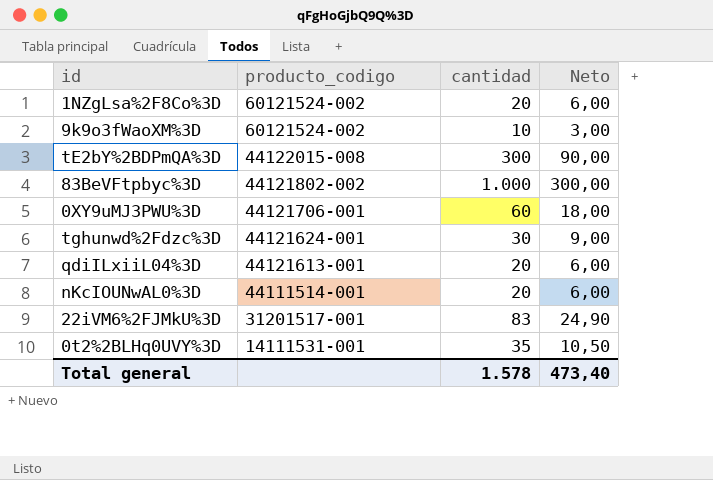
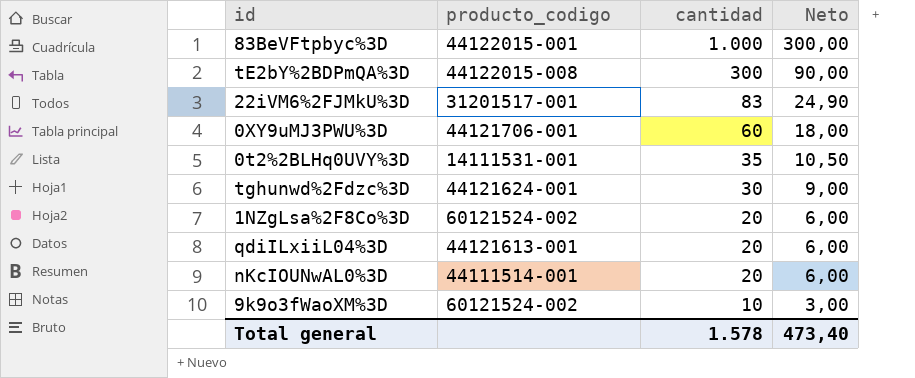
row order: producto_codigo descending -> cantidad descending
83BeVFtpbyc%3D | producto_codigo: 44121802-002 -> 44122015-001

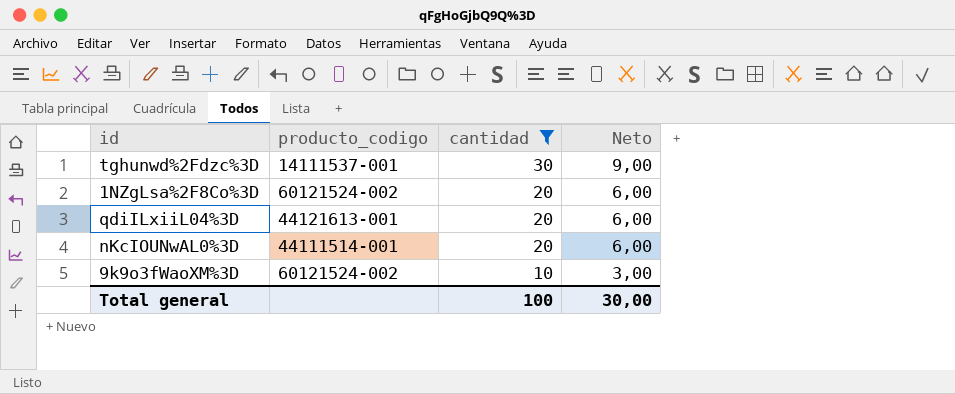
filter: none -> cantidad <= 30
tghunwd%2Fdzc%3D | producto_codigo: 44121624-001 -> 14111537-001
Total general | cantidad: 1.578 -> 100
Total general | Neto: 473,40 -> 30,00

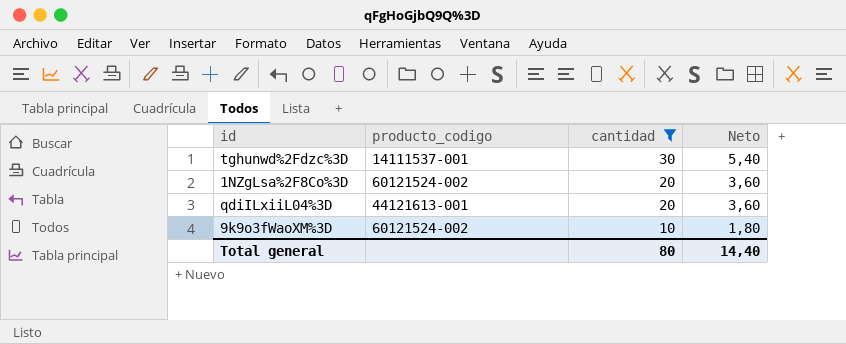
column Neto | formula: [cantidad] * 0,3 -> [cantidad] * 0,18
row nKcIOUNwAL0%3D: 44111514-001 | 20 | 6,00 -> none
Total general | cantidad: 100 -> 80
Total general | Neto: 30,00 -> 14,40

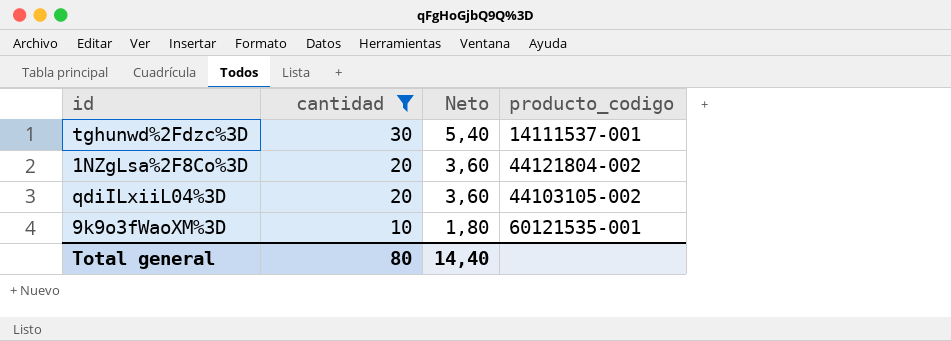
column producto_codigo | position: 2 -> 4
1NZgLsa%2F8Co%3D | producto_codigo: 60121524-002 -> 44121804-002
qdiILxiiL04%3D | producto_codigo: 44121613-001 -> 44103105-002
9k9o3fWaoXM%3D | producto_codigo: 60121524-002 -> 60121535-001

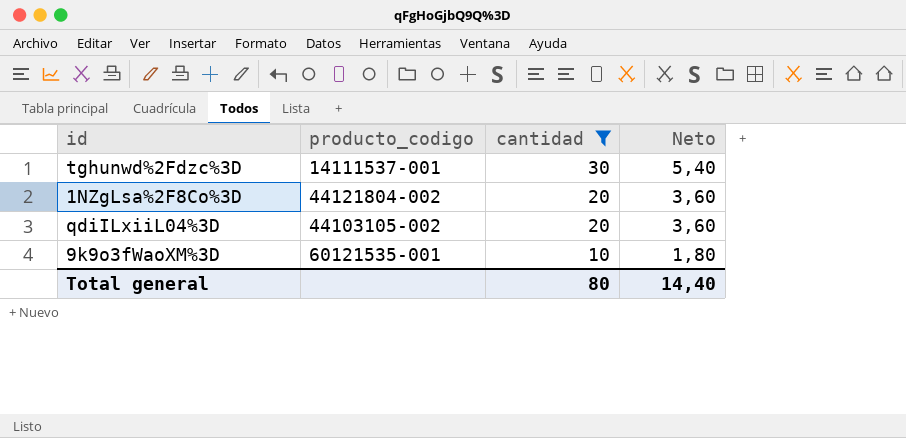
column producto_codigo | position: 4 -> 2

